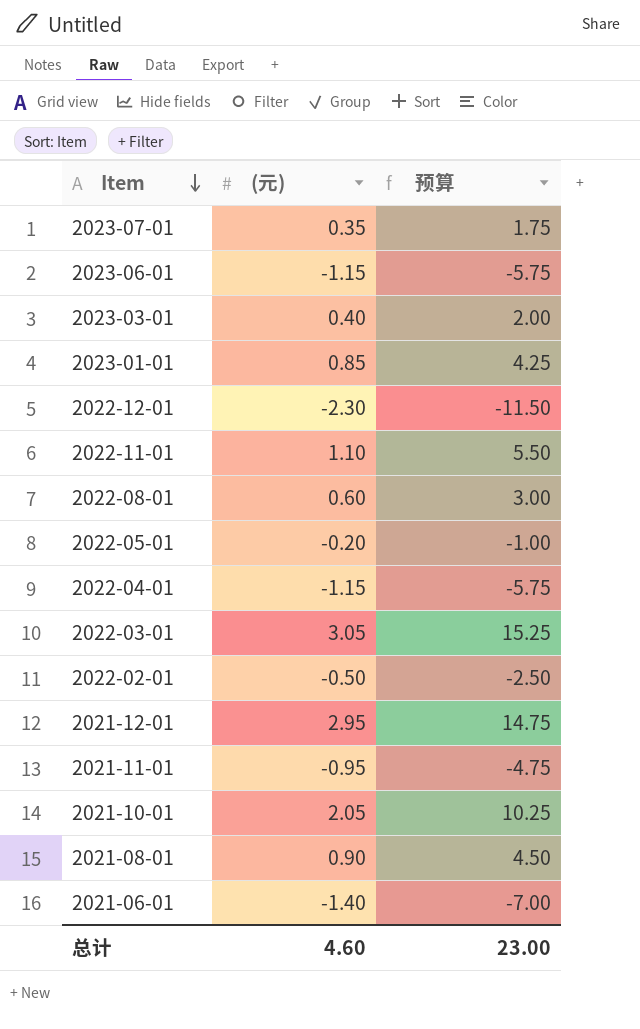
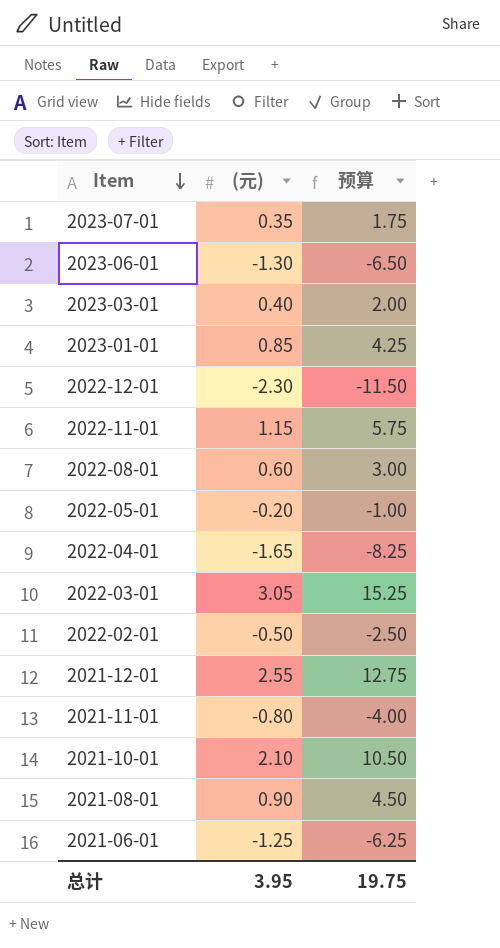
2023-06-01 | (元): -1.15 -> -1.30
2023-06-01 | 预算: -5.75 -> -6.50
2022-11-01 | (元): 1.10 -> 1.15
2022-11-01 | 预算: 5.50 -> 5.75
2022-04-01 | (元): -1.15 -> -1.65
2022-04-01 | 预算: -5.75 -> -8.25
2021-12-01 | (元): 2.95 -> 2.55
2021-12-01 | 预算: 14.75 -> 12.75
2021-11-01 | (元): -0.95 -> -0.80
2021-11-01 | 预算: -4.75 -> -4.00
2021-10-01 | (元): 2.05 -> 2.10
2021-10-01 | 预算: 10.25 -> 10.50
2021-06-01 | (元): -1.40 -> -1.25
2021-06-01 | 预算: -7.00 -> -6.25
总计 | (元): 4.60 -> 3.95
总计 | 预算: 23.00 -> 19.75

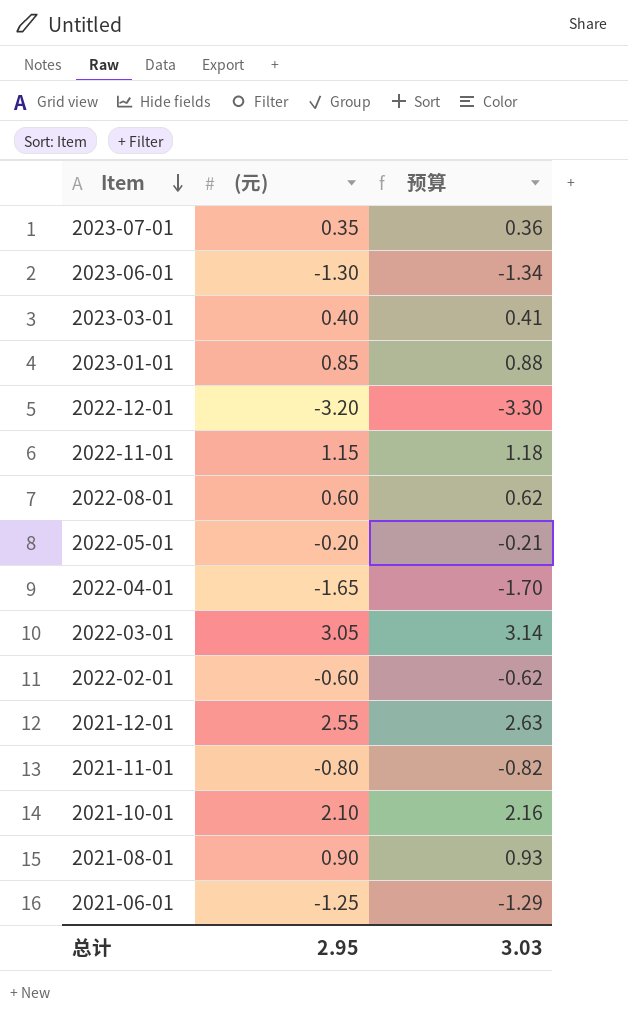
column 预算 | formula: [(元)] * 5 -> [(元)] * 1.03
2022-12-01 | (元): -2.30 -> -3.20
2022-02-01 | (元): -0.50 -> -0.60
总计 | (元): 3.95 -> 2.95
总计 | 预算: 19.75 -> 3.03

